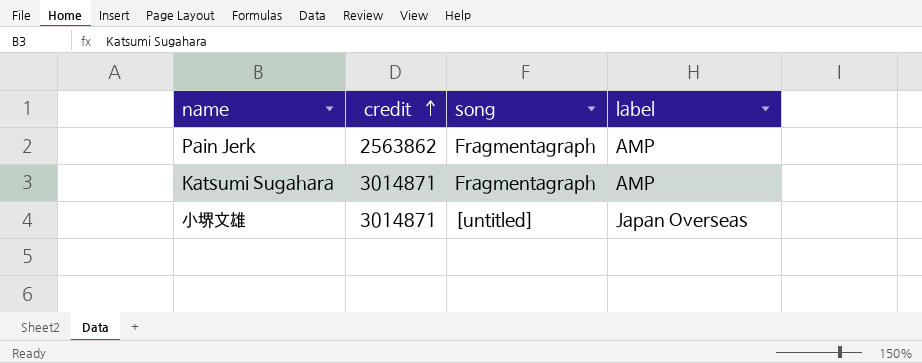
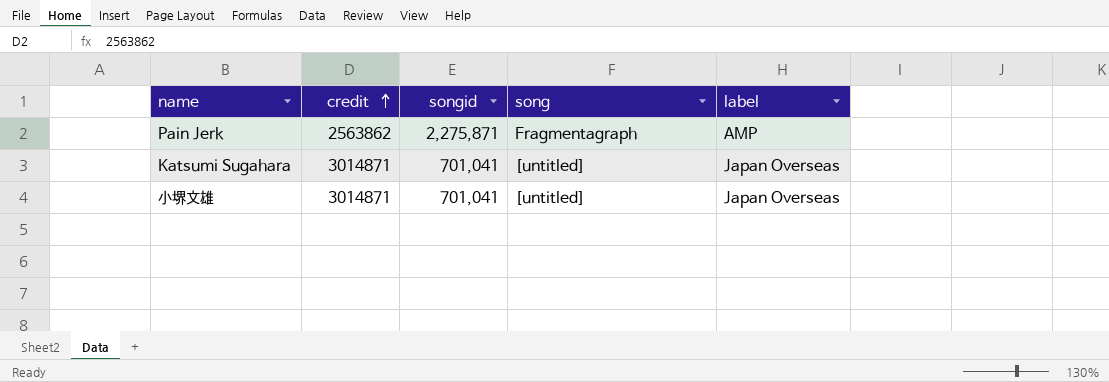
column songid | position: none -> 3
Katsumi Sugahara | song: Fragmentagraph -> [untitled]
Katsumi Sugahara | label: AMP -> Japan Overseas

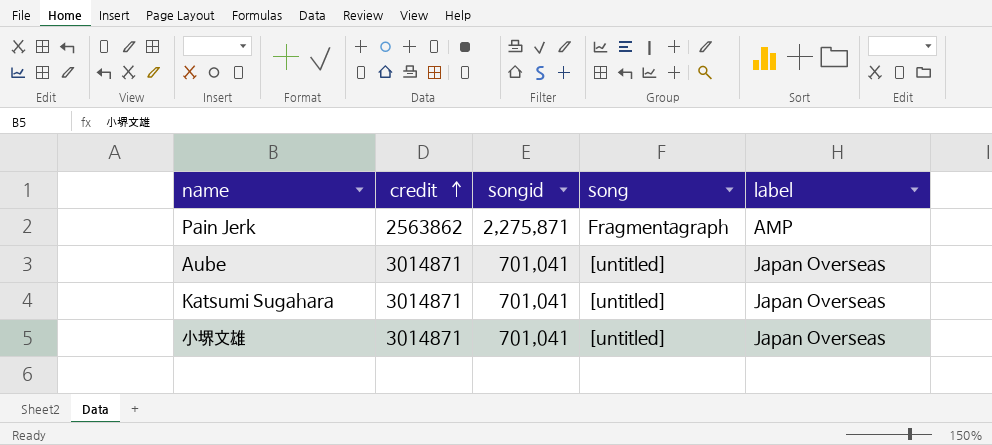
row Aube: none -> 3014871 | 701,041 | [untitled] | Japan Overseas

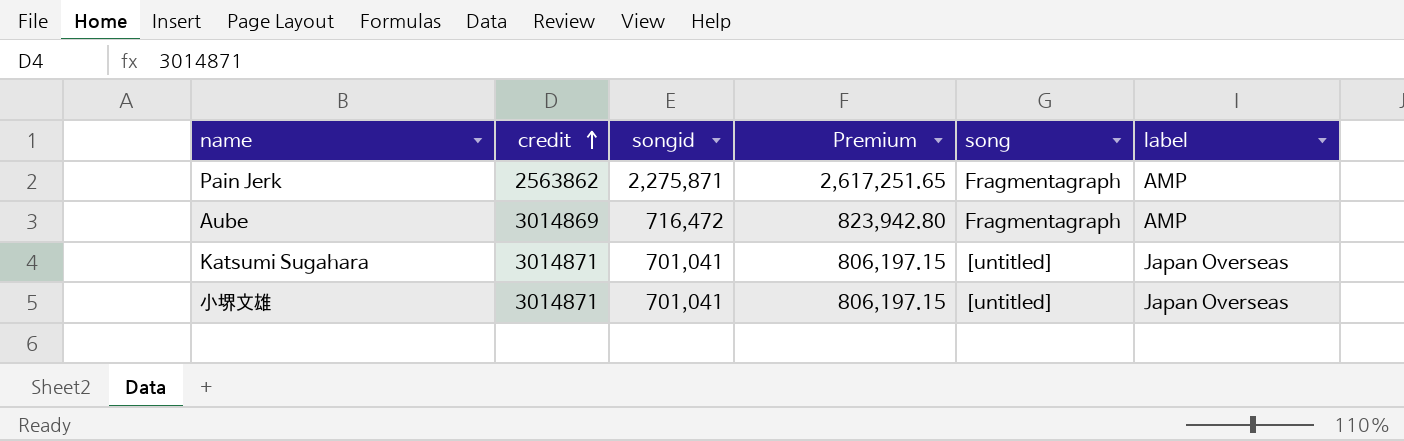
column Premium | formula: none -> [songid] * 1.15
Aube | credit: 3014871 -> 3014869
Aube | songid: 701,041 -> 716,472
Aube | song: [untitled] -> Fragmentagraph
Aube | label: Japan Overseas -> AMP

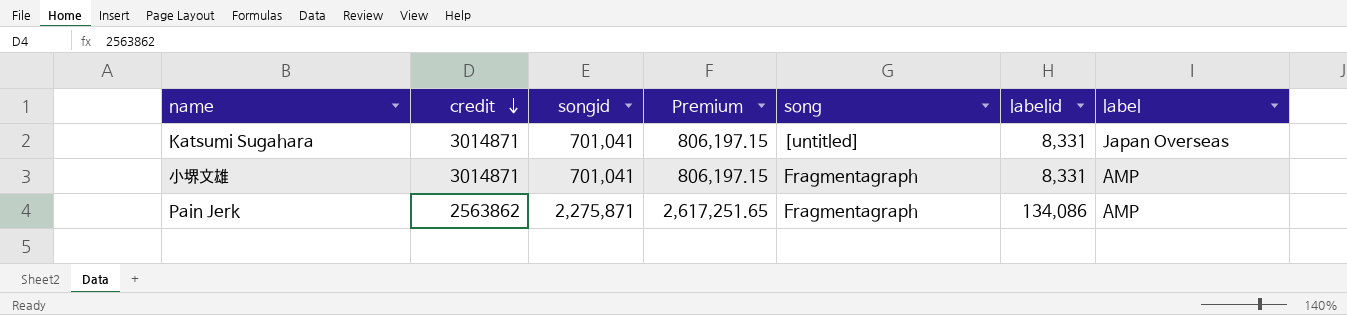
row order: credit ascending -> credit descending
column labelid | position: none -> 6
row Aube: 3014869 | 716,472 | 823,942.80 | Fragmentagraph | AMP -> none
小堺文雄 | song: [untitled] -> Fragmentagraph
小堺文雄 | label: Japan Overseas -> AMP

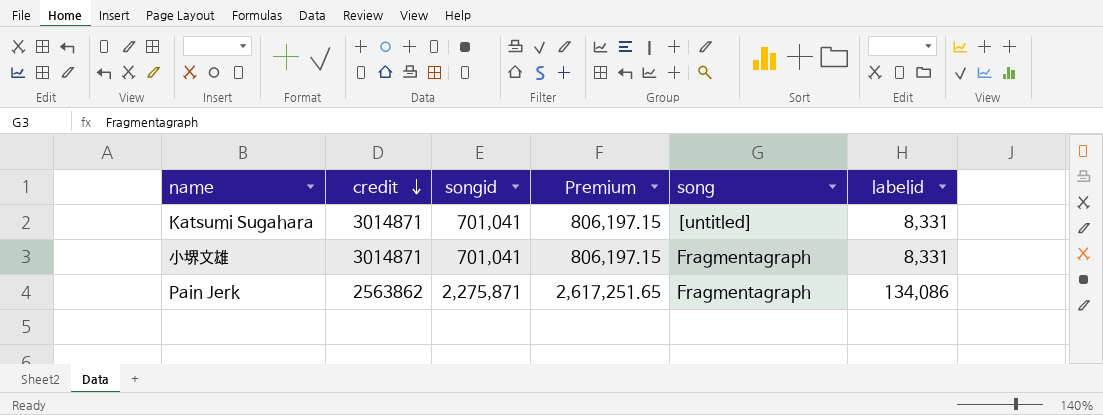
column label | position: 7 -> none

